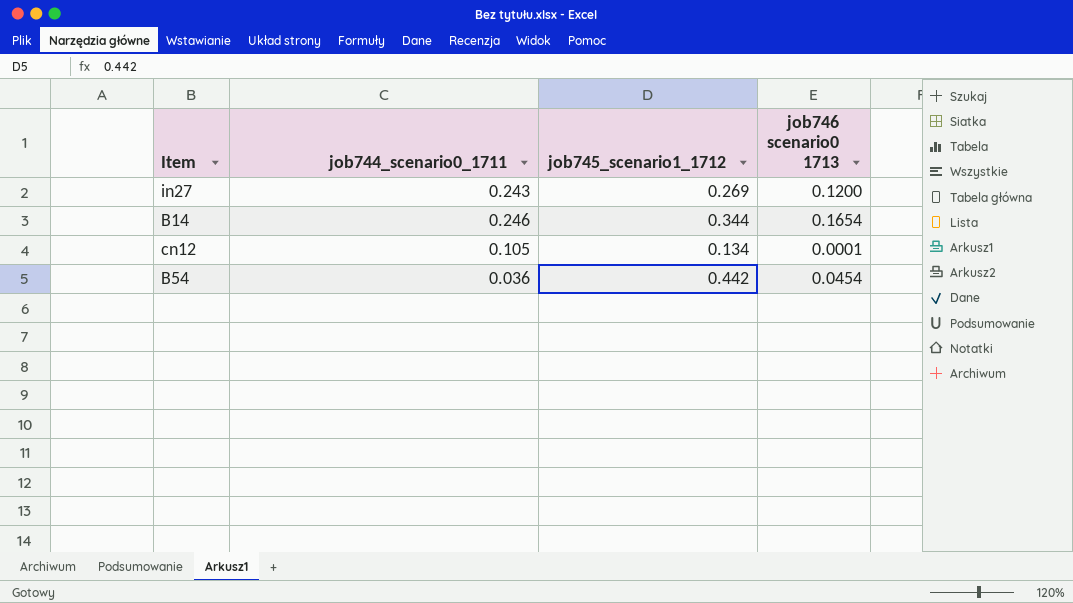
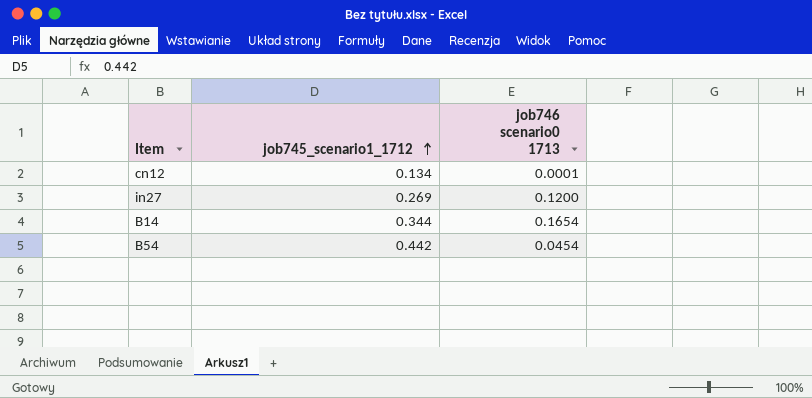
row order: none -> job745_scenario1_1712 ascending
column job744_scenario0_1711 | position: 2 -> none

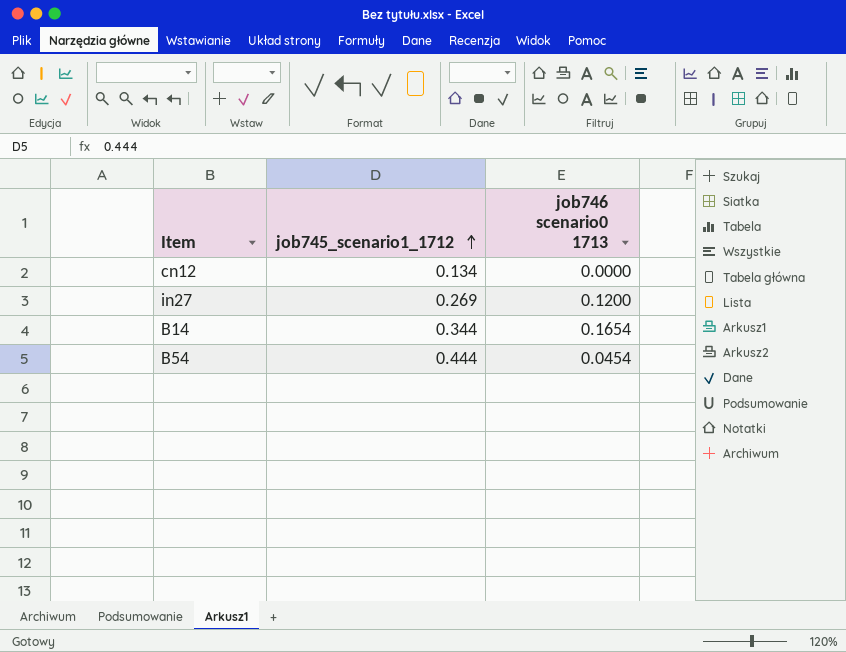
cn12 | job746 scenario0 1713: 0.0001 -> 0.0000
B54 | job745_scenario1_1712: 0.442 -> 0.444

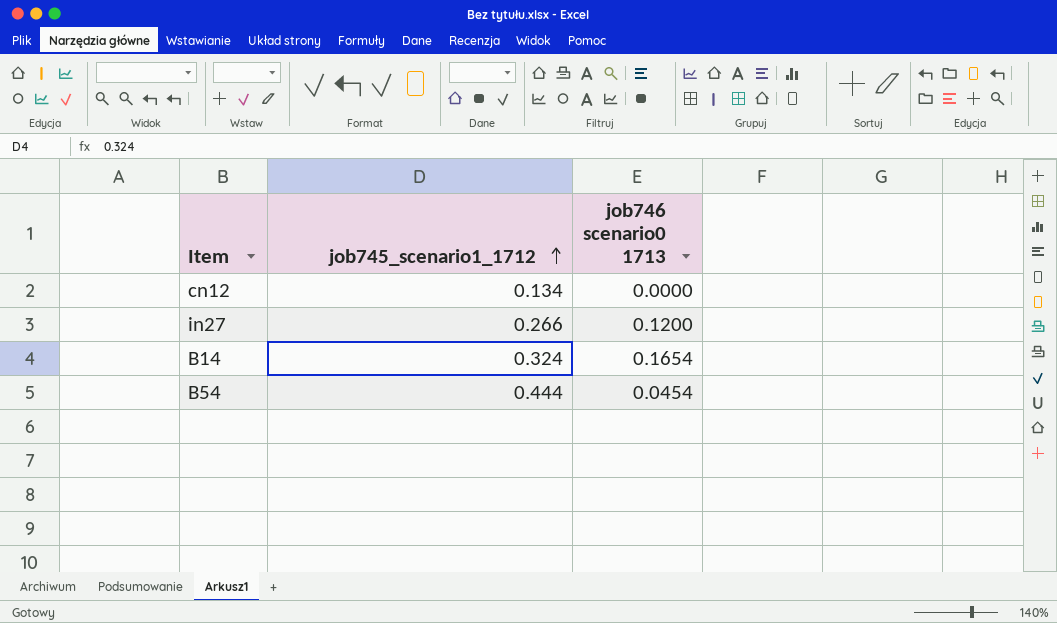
in27 | job745_scenario1_1712: 0.269 -> 0.266
B14 | job745_scenario1_1712: 0.344 -> 0.324

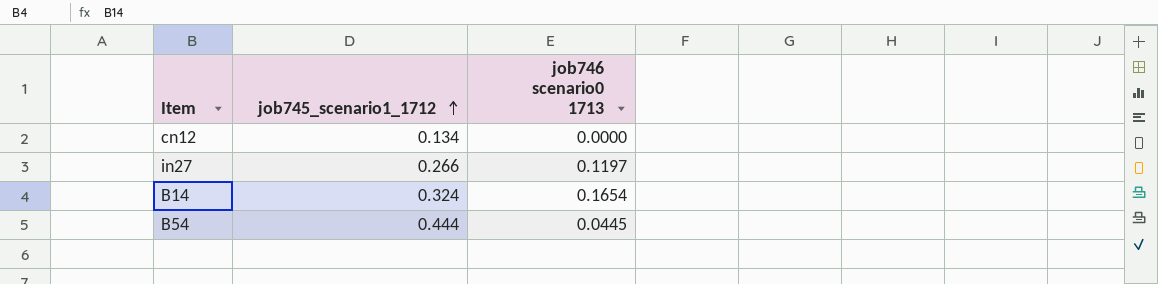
in27 | job746 scenario0 1713: 0.1200 -> 0.1197
B54 | job746 scenario0 1713: 0.0454 -> 0.0445

